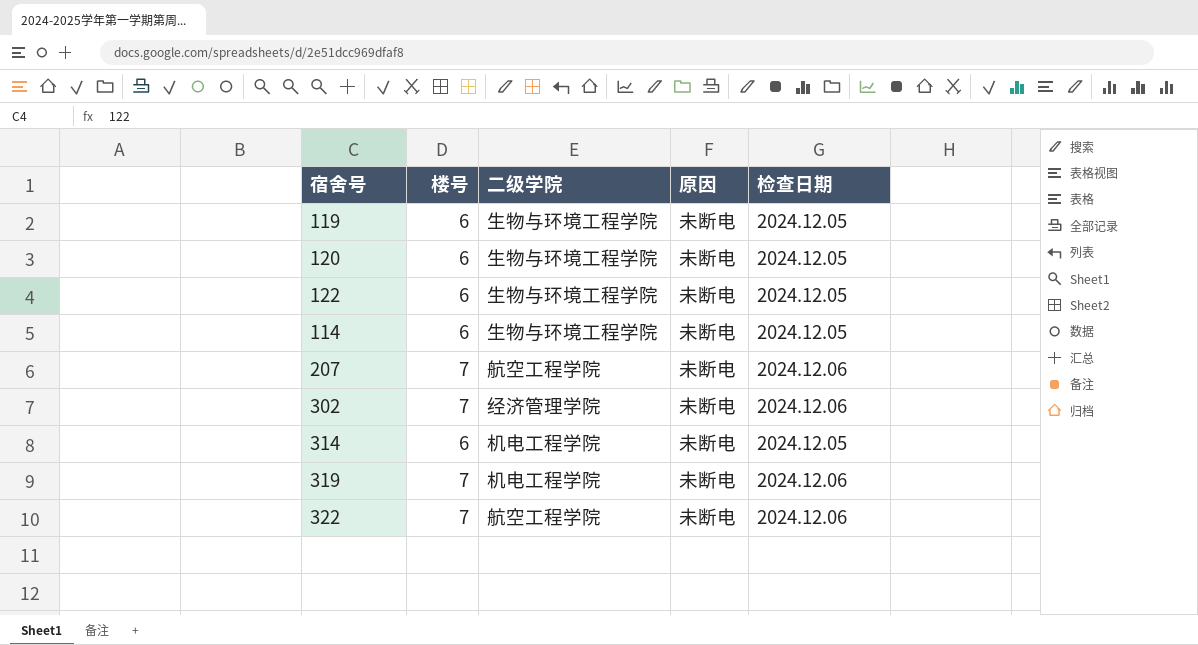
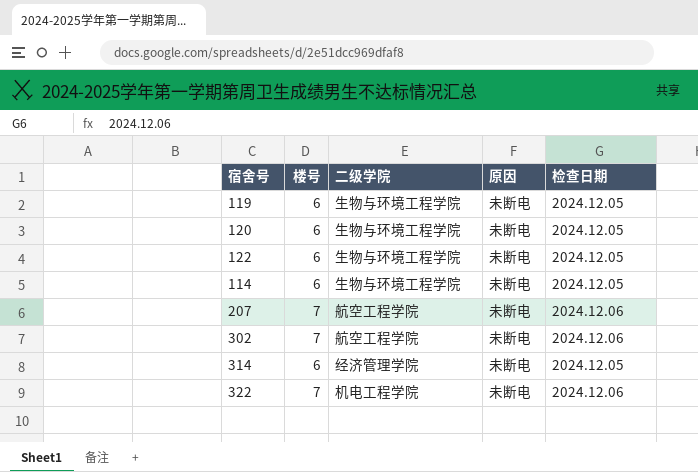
row 319: 7 | 机电工程学院 | 未断电 | 2024.12.06 -> none
302 | 二级学院: 经济管理学院 -> 航空工程学院
314 | 二级学院: 机电工程学院 -> 经济管理学院
322 | 二级学院: 航空工程学院 -> 机电工程学院

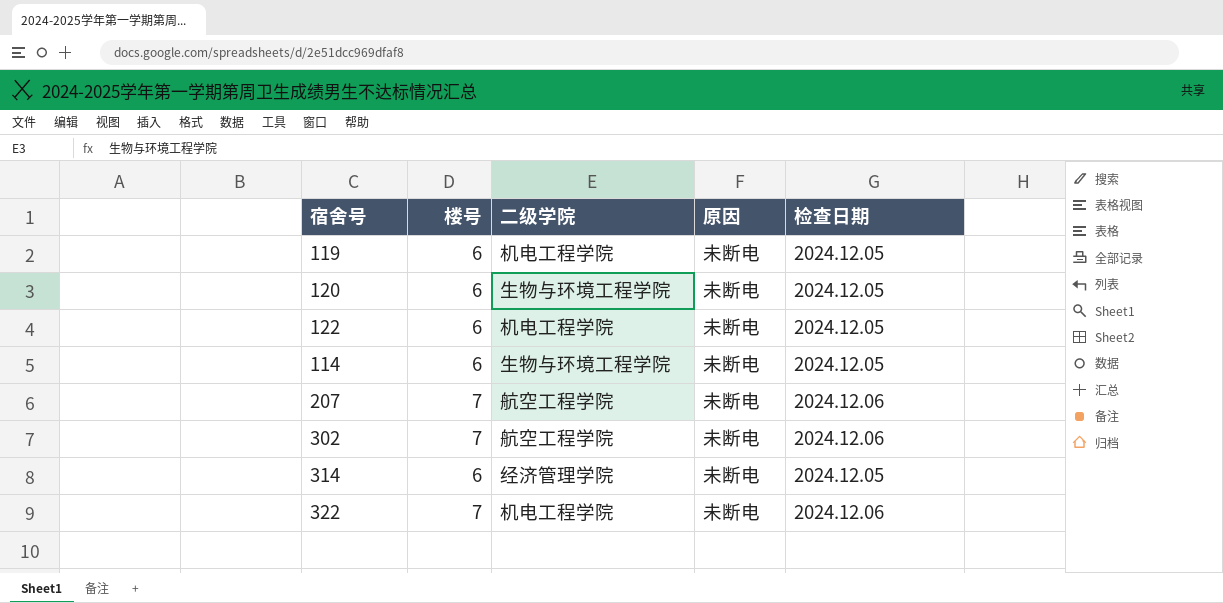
119 | 二级学院: 生物与环境工程学院 -> 机电工程学院
122 | 二级学院: 生物与环境工程学院 -> 机电工程学院

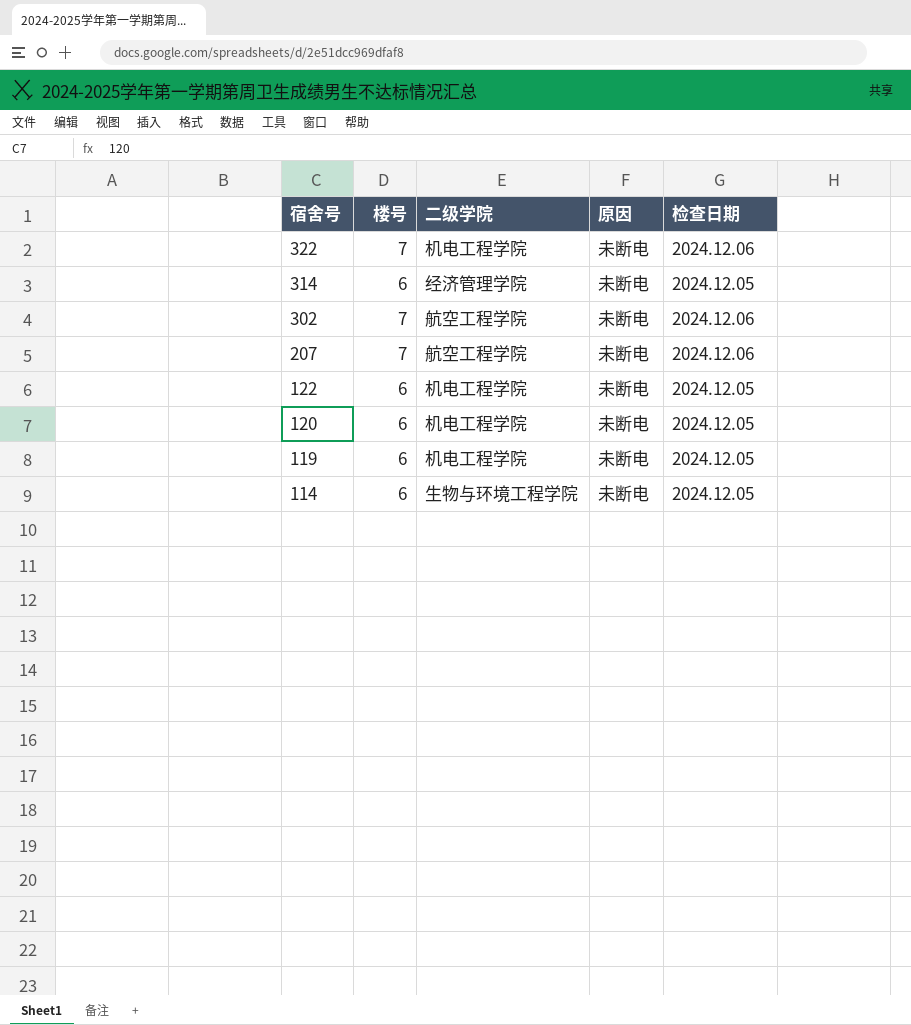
row order: none -> 宿舍号 descending
120 | 二级学院: 生物与环境工程学院 -> 机电工程学院

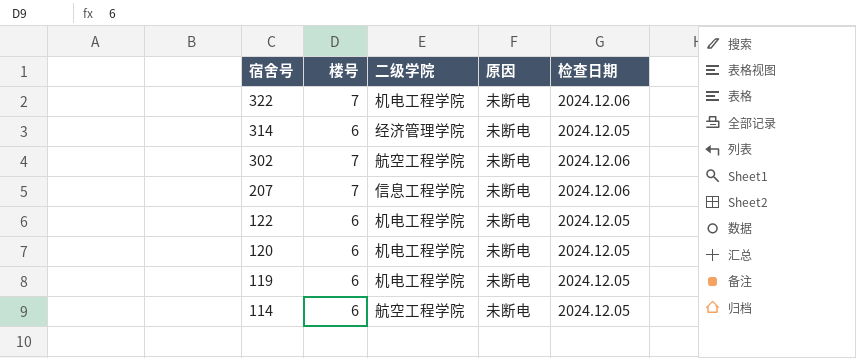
207 | 二级学院: 航空工程学院 -> 信息工程学院
114 | 二级学院: 生物与环境工程学院 -> 航空工程学院

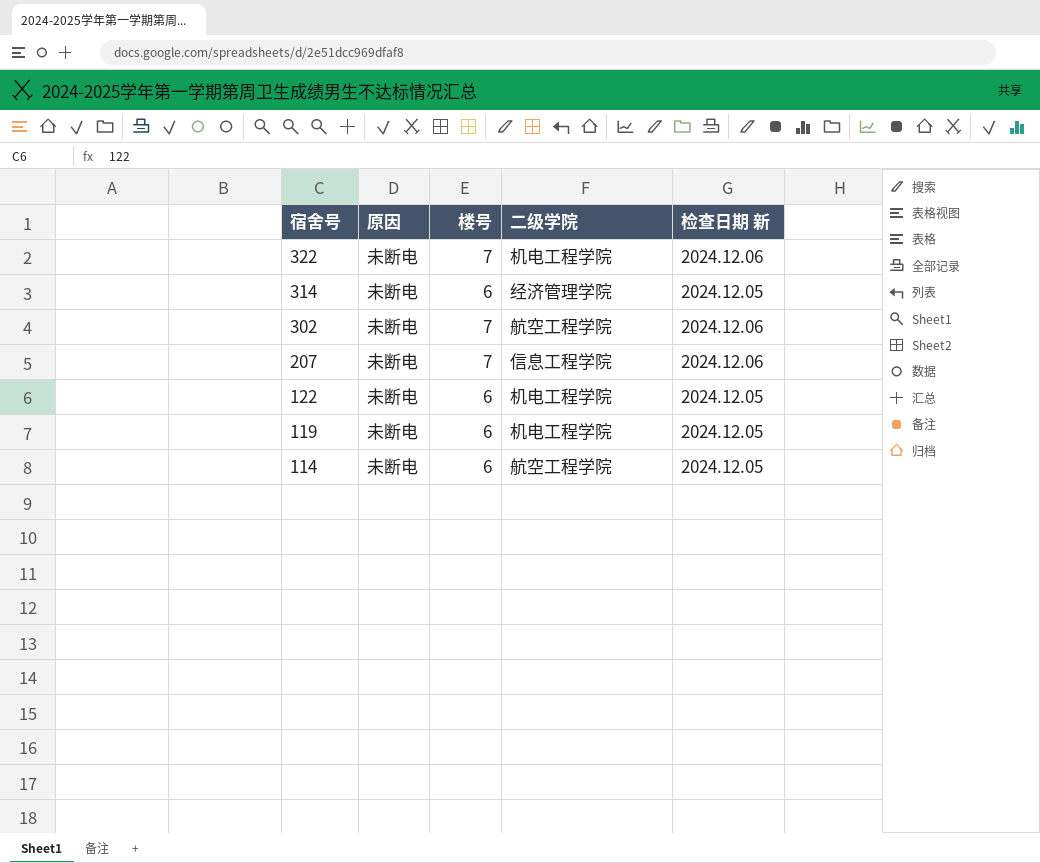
column 原因 | position: 4 -> 2
column name: 检查日期 -> 检查日期 新
row 120: 6 | 机电工程学院 | 未断电 | 2024.12.05 -> none

